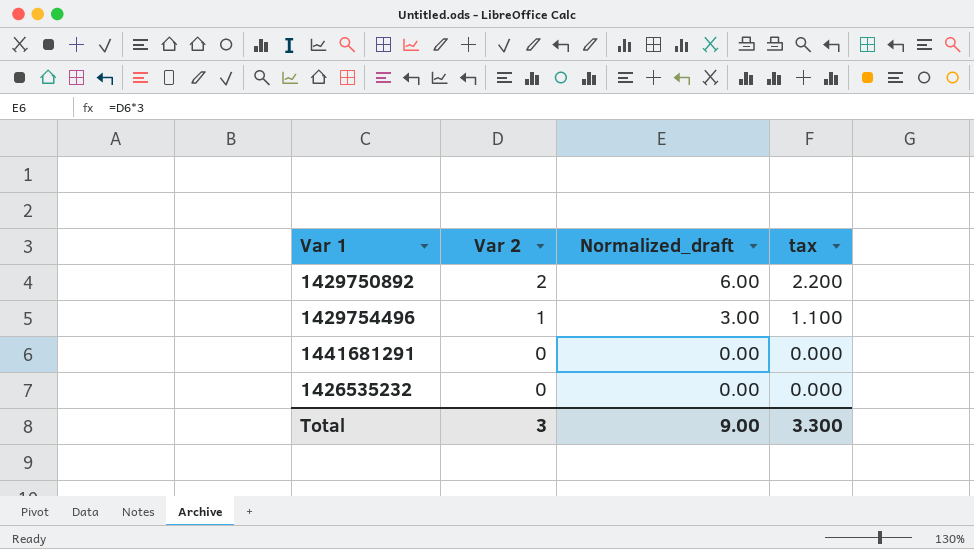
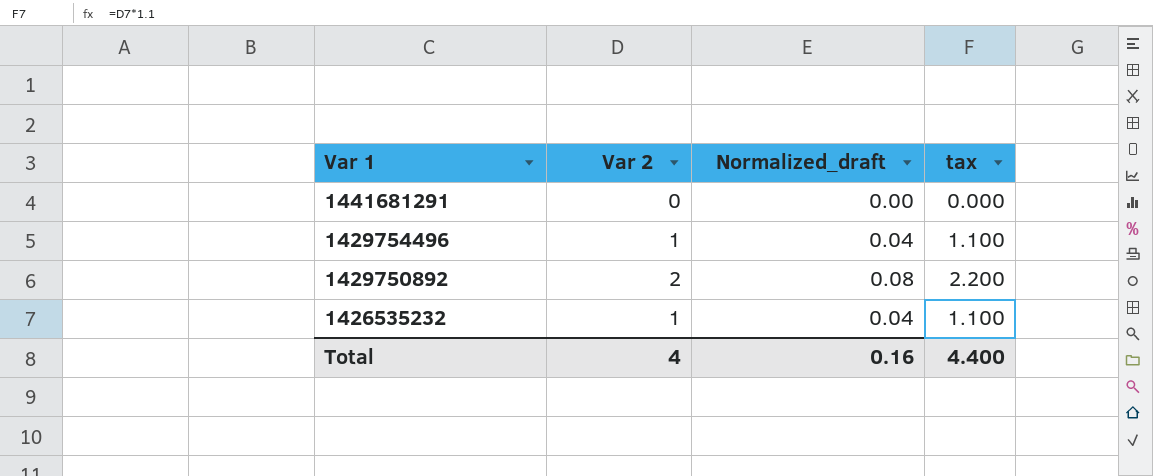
row order: Var 2 descending -> Var 1 descending
column Normalized_draft | formula: [Var 2] * 3 -> [Var 2] * 0.04
1426535232 | Var 2: 0 -> 1
1426535232 | tax: 0.000 -> 1.100
Total | Var 2: 3 -> 4
Total | Normalized_draft: 9.00 -> 0.16
Total | tax: 3.300 -> 4.400

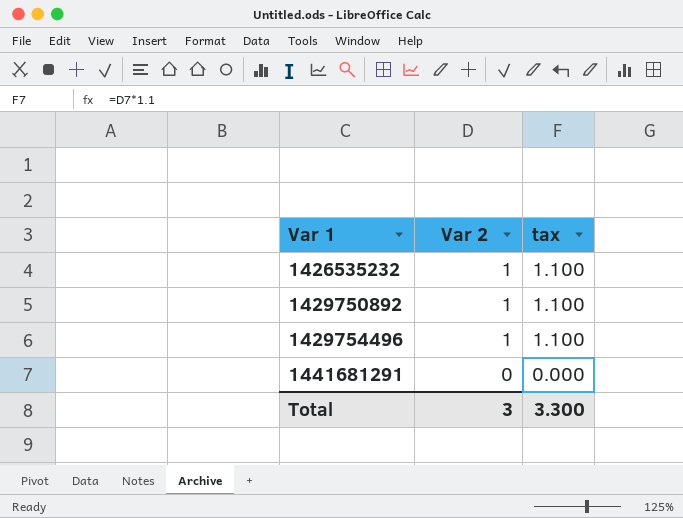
row order: Var 1 descending -> Var 1 ascending
column Normalized_draft | formula: [Var 2] * 0.04 -> none
1429750892 | Var 2: 2 -> 1
1429750892 | tax: 2.200 -> 1.100
Total | Var 2: 4 -> 3
Total | tax: 4.400 -> 3.300

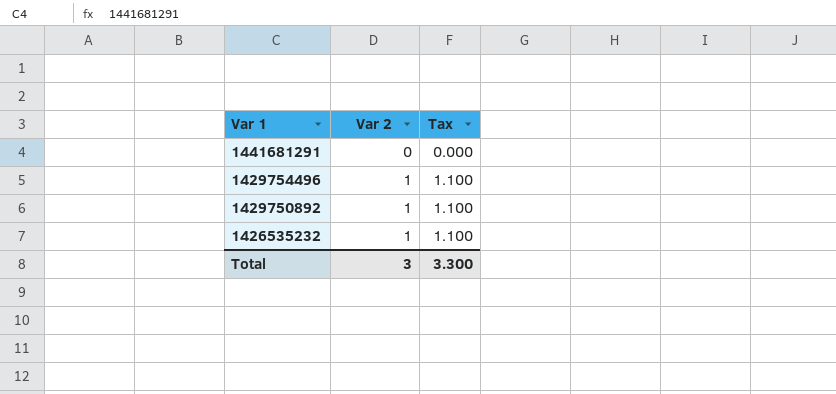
row order: Var 1 ascending -> Var 1 descending
column name: tax -> Tax

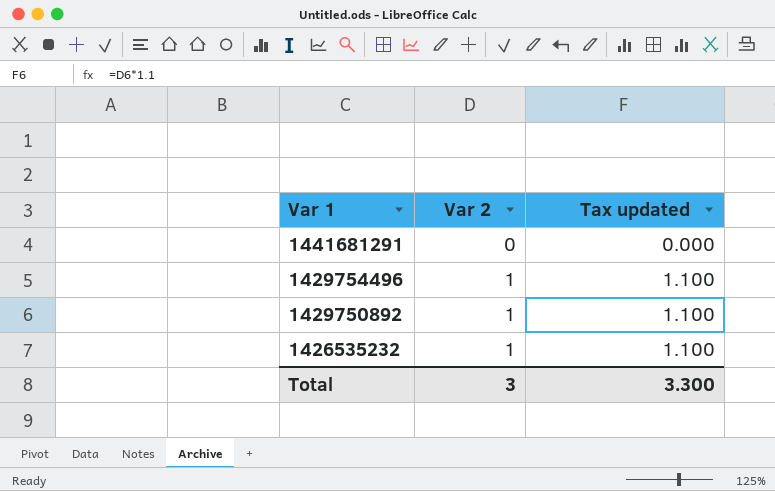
column name: Tax -> Tax updated

